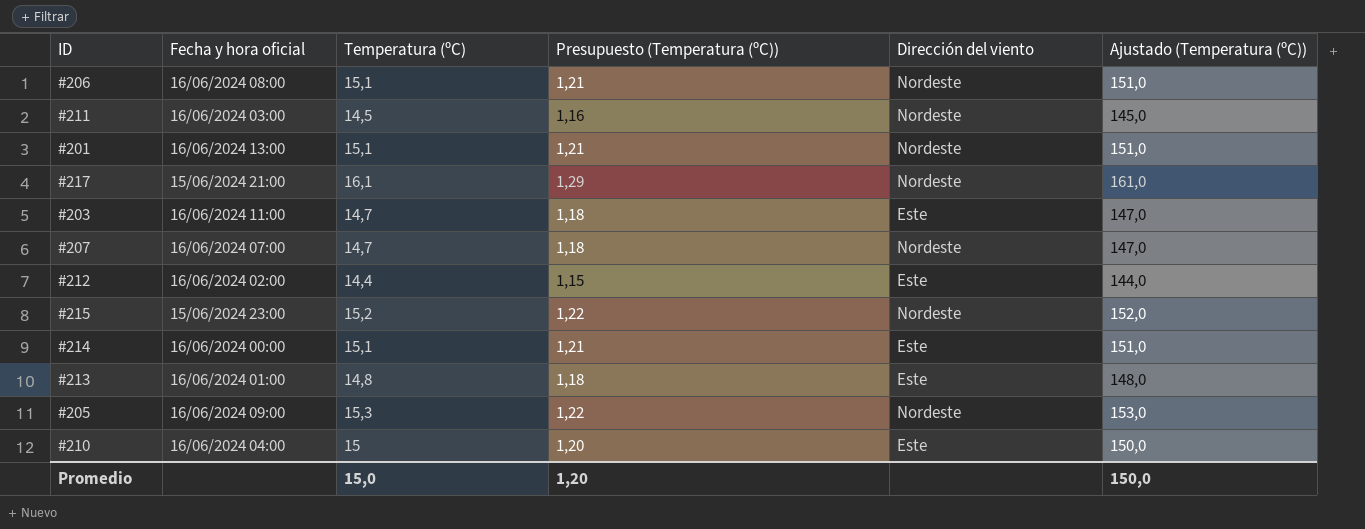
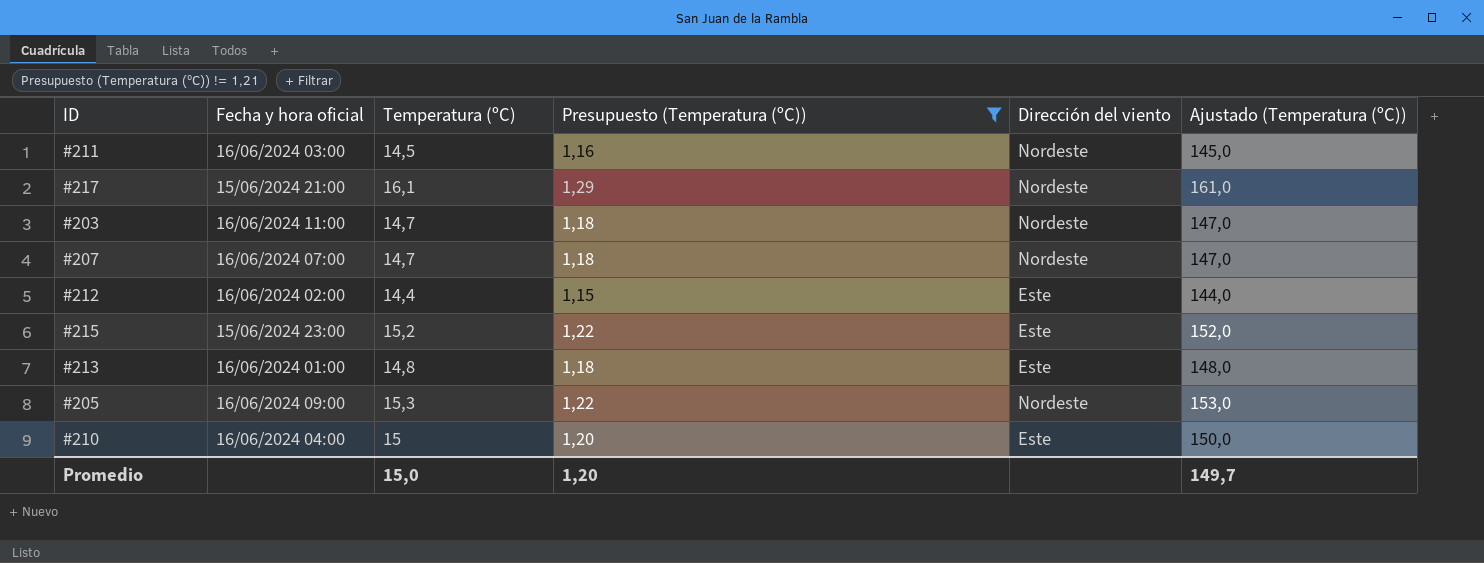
filter: none -> Presupuesto (Temperatura (ºC)) != 1,21
#203 | Dirección del viento: Este -> Nordeste
#215 | Dirección del viento: Nordeste -> Este
Promedio | Ajustado (Temperatura (ºC)): 150,0 -> 149,7

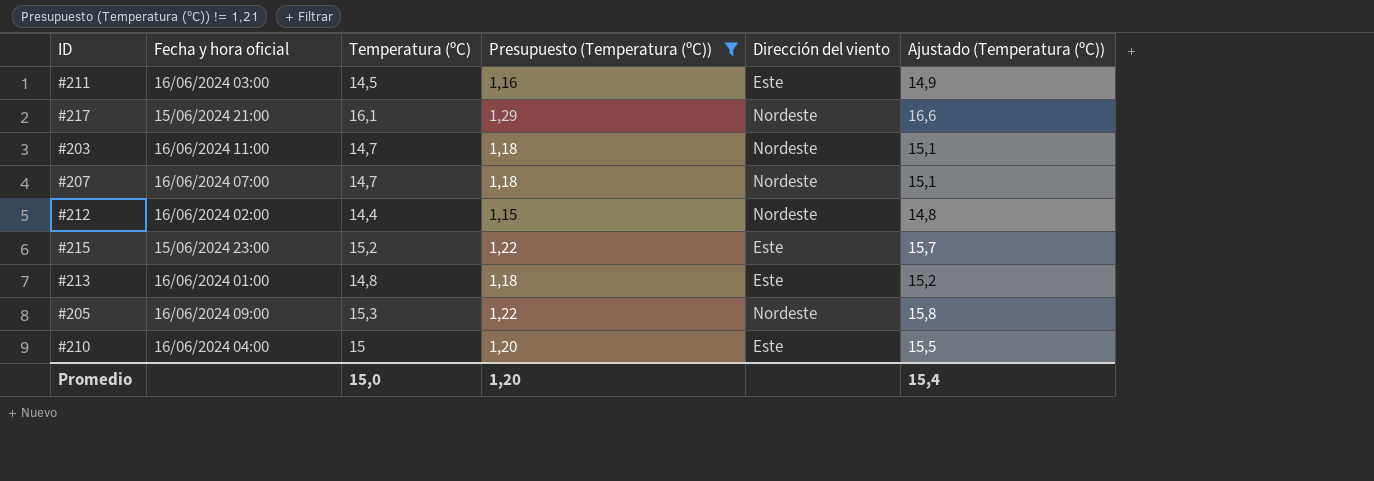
column Ajustado (Temperatura (ºC)) | formula: [Temperatura (ºC)] * 10 -> [Temperatura (ºC)] * 1,03
#211 | Dirección del viento: Nordeste -> Este
#212 | Dirección del viento: Este -> Nordeste
Promedio | Ajustado (Temperatura (ºC)): 149,7 -> 15,4

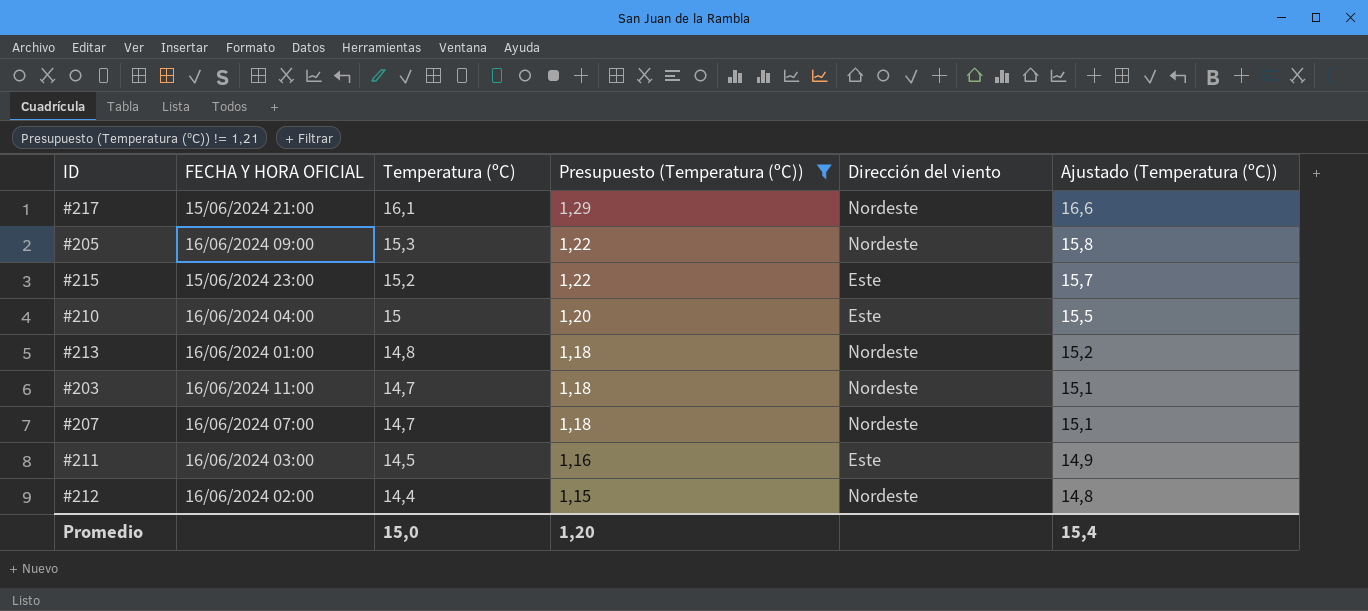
row order: none -> Temperatura (ºC) descending
column name: Fecha y hora oficial -> FECHA Y HORA OFICIAL
#213 | Dirección del viento: Este -> Nordeste

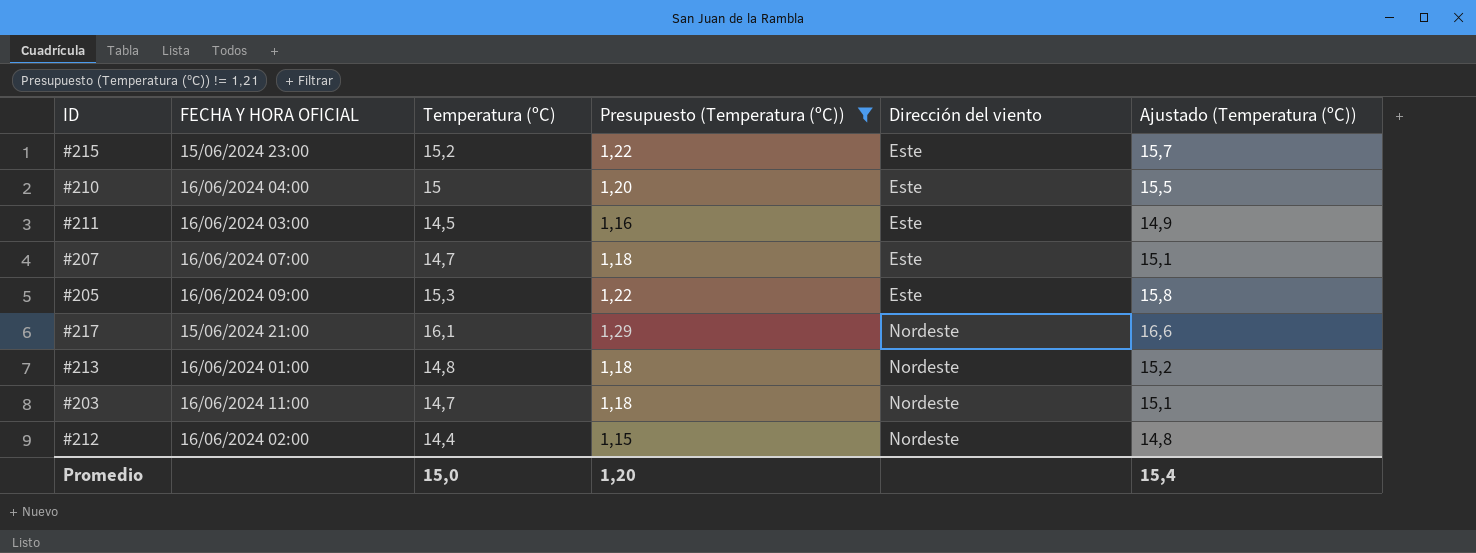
row order: Temperatura (ºC) descending -> Dirección del viento ascending
#207 | Dirección del viento: Nordeste -> Este
#205 | Dirección del viento: Nordeste -> Este

